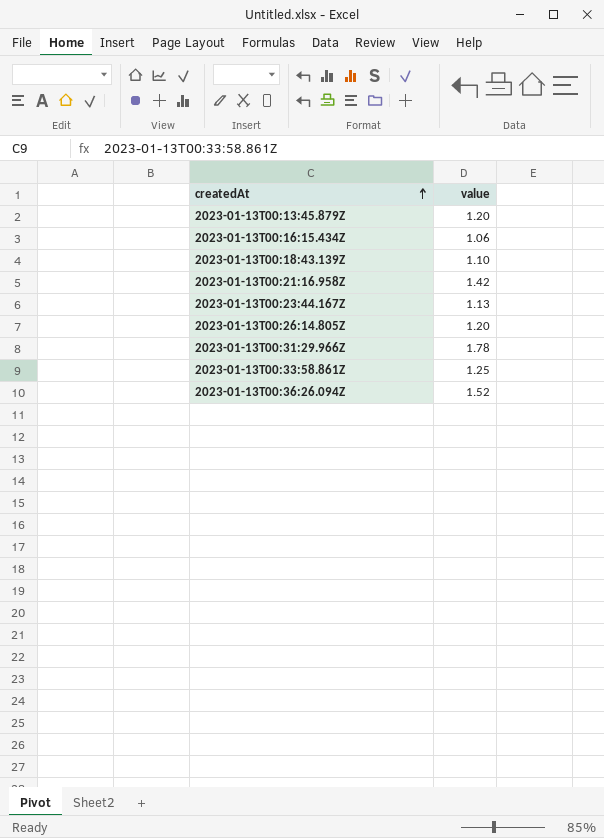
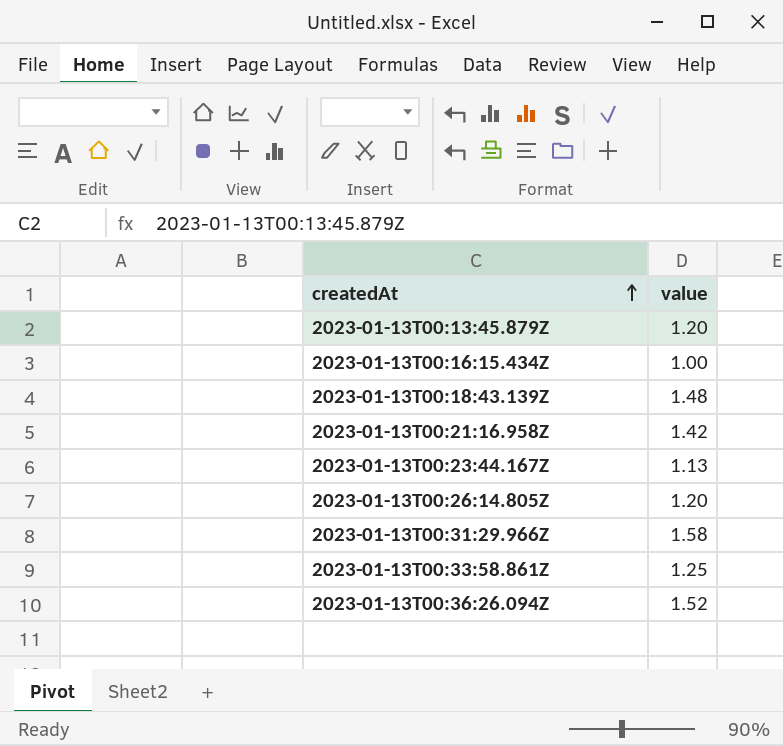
2023-01-13T00:16:15.434Z | value: 1.06 -> 1.00
2023-01-13T00:18:43.139Z | value: 1.10 -> 1.48
2023-01-13T00:31:29.966Z | value: 1.78 -> 1.58

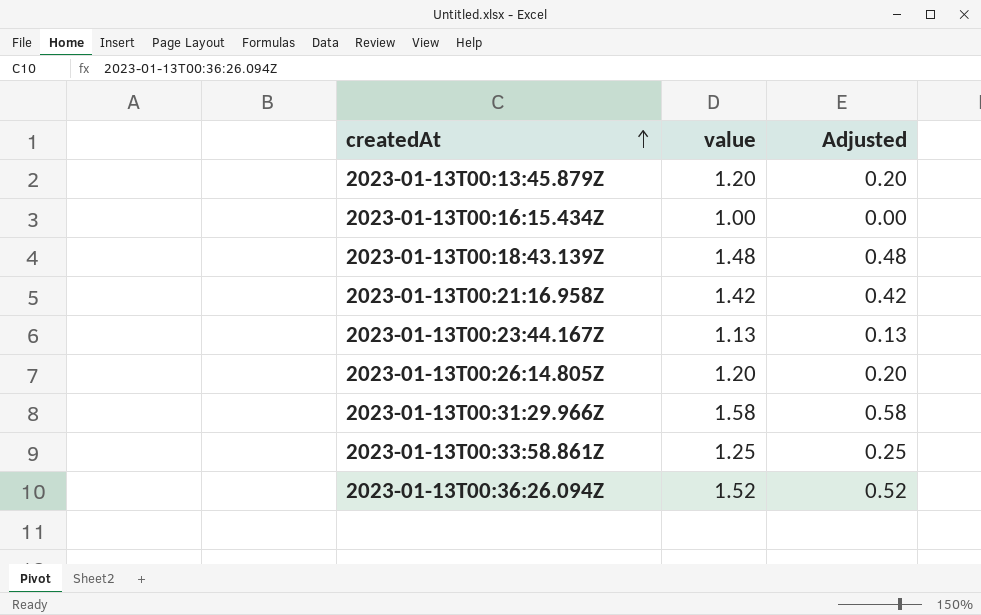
column Adjusted | formula: none -> [value] - 1

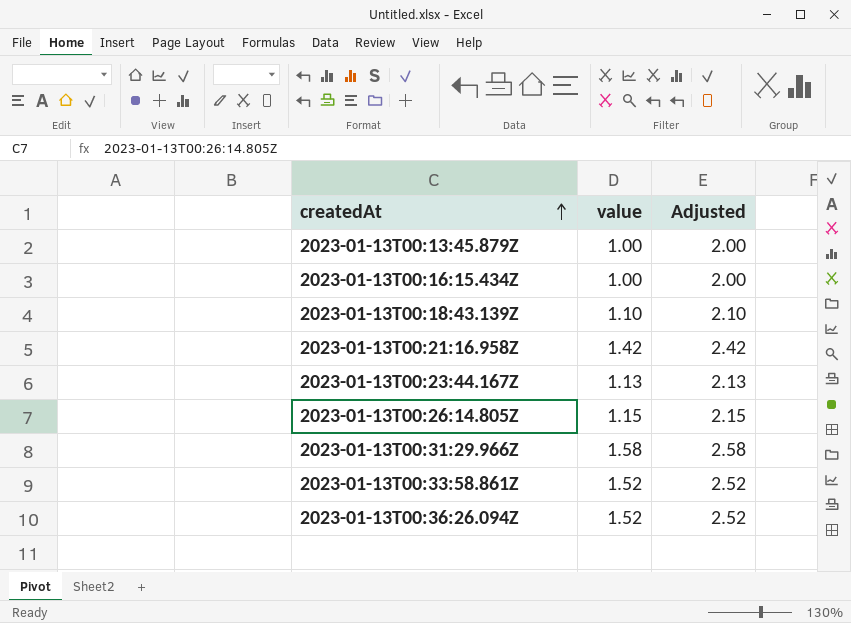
column Adjusted | formula: [value] - 1 -> [value] + 1
2023-01-13T00:13:45.879Z | value: 1.20 -> 1.00
2023-01-13T00:18:43.139Z | value: 1.48 -> 1.10
2023-01-13T00:26:14.805Z | value: 1.20 -> 1.15
2023-01-13T00:33:58.861Z | value: 1.25 -> 1.52

